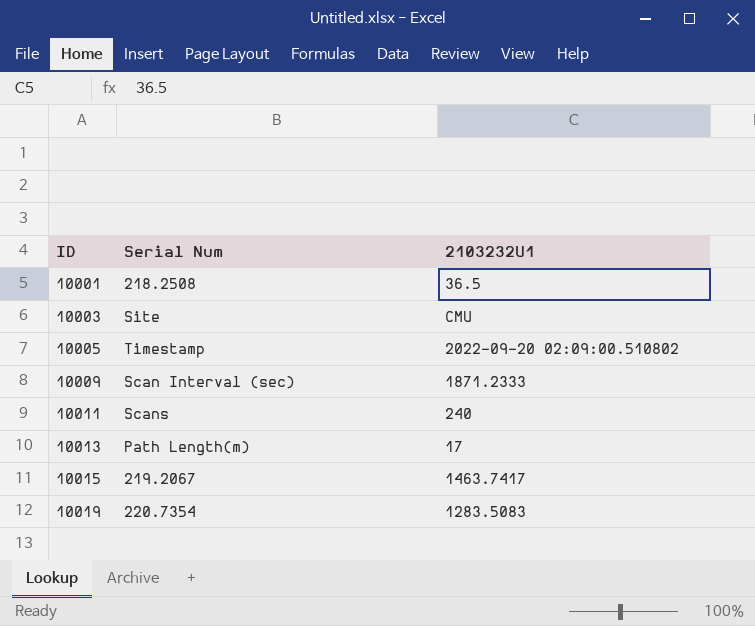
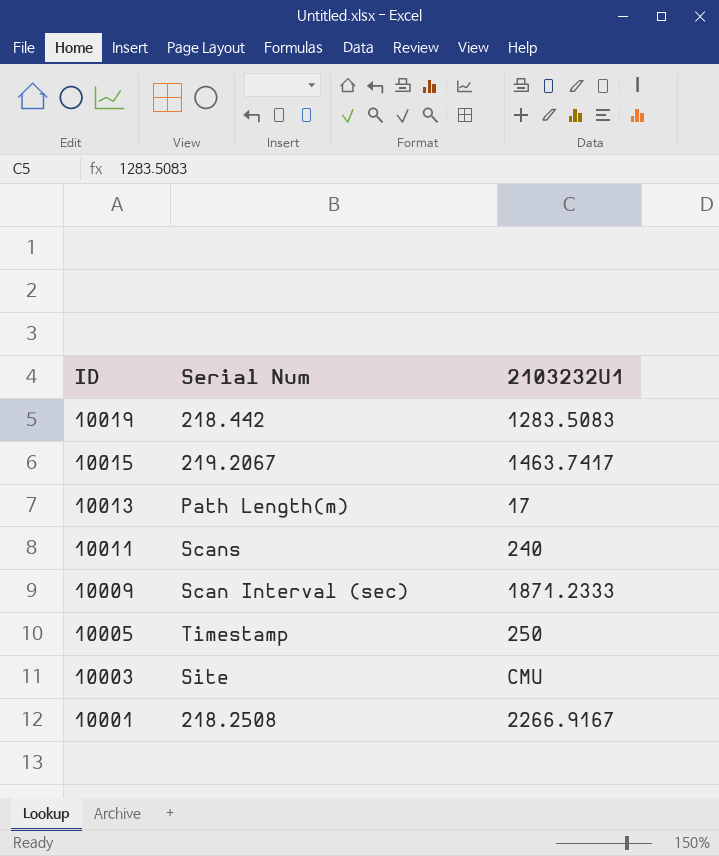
row order: ID ascending -> ID descending
10019 | Serial Num: 220.7354 -> 218.442
10005 | 2103232U1: 2022-09-20 02:09:00.510802 -> 250
10001 | 2103232U1: 36.5 -> 2266.9167

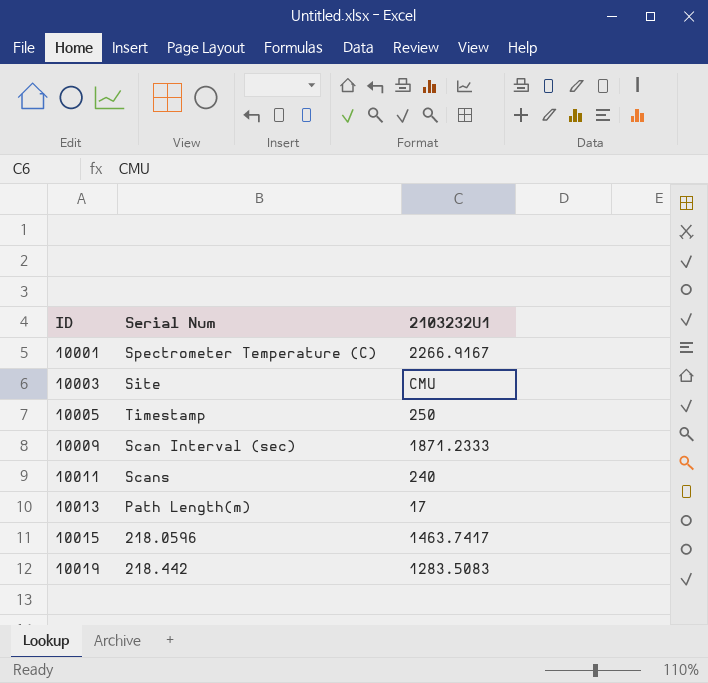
row order: ID descending -> ID ascending
10001 | Serial Num: 218.2508 -> Spectrometer Temperature (C)
10015 | Serial Num: 219.2067 -> 218.0596

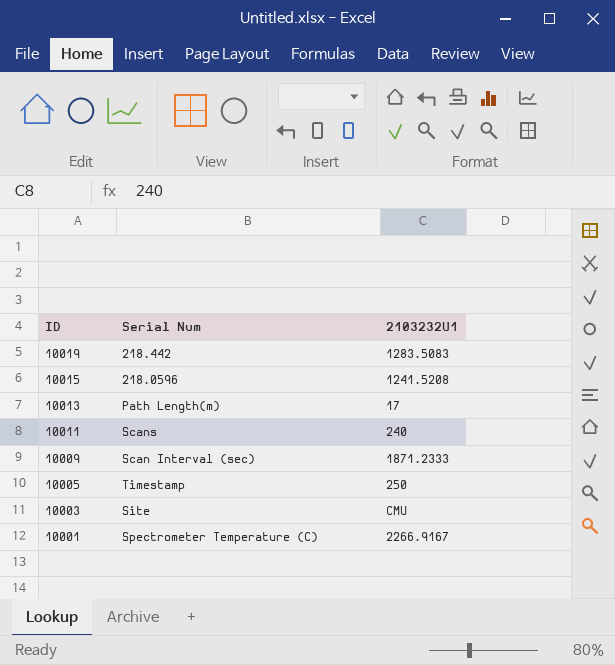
row order: ID ascending -> ID descending
10015 | 2103232U1: 1463.7417 -> 1241.5208

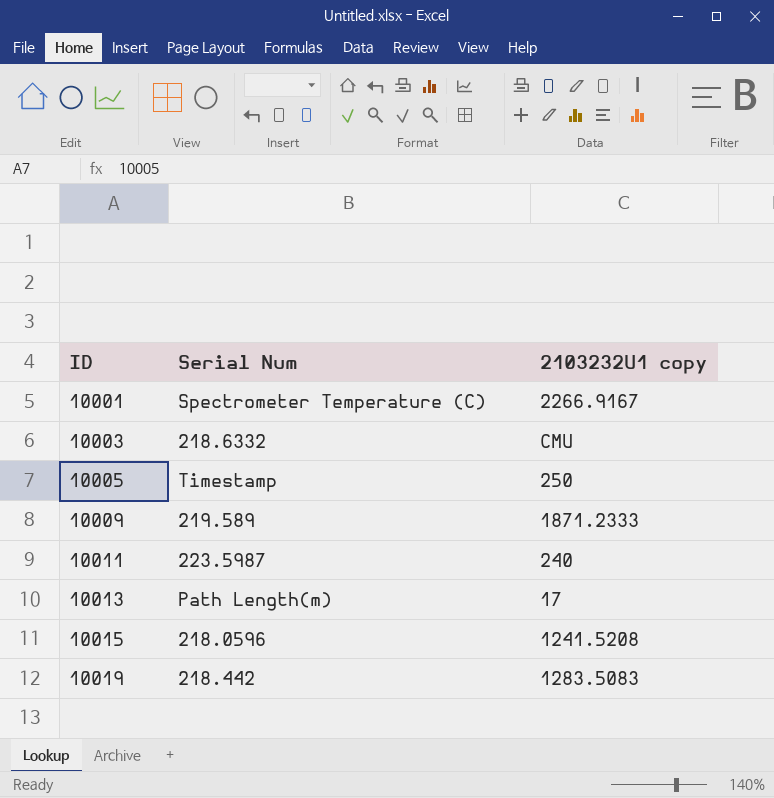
row order: ID descending -> ID ascending
column name: 2103232U1 -> 2103232U1 copy
10003 | Serial Num: Site -> 218.6332
10009 | Serial Num: Scan Interval (sec) -> 219.589
10011 | Serial Num: Scans -> 223.5987

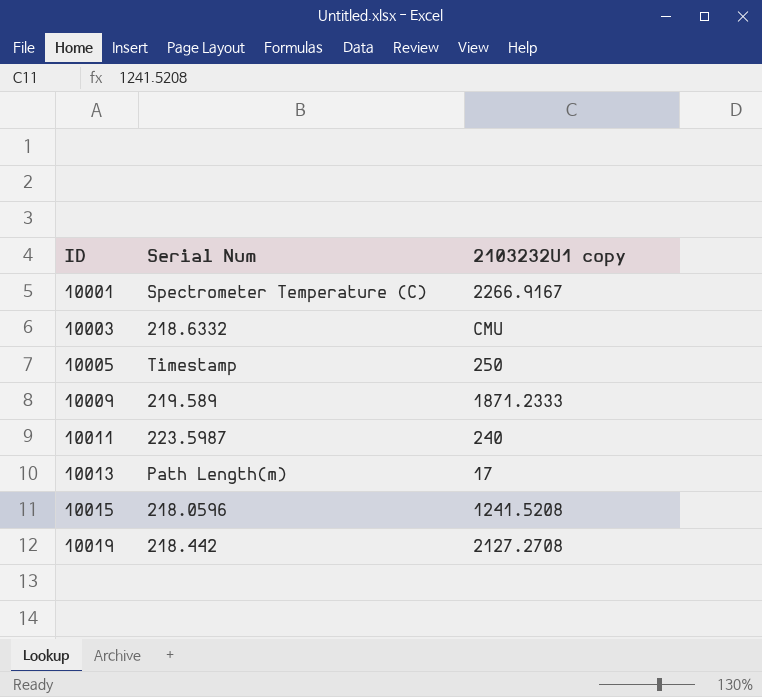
10019 | 2103232U1 copy: 1283.5083 -> 2127.2708

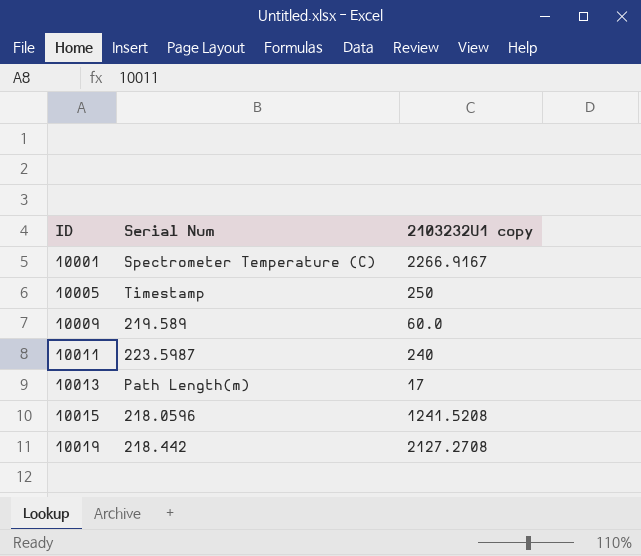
row 10003: 218.6332 | CMU -> none
10009 | 2103232U1 copy: 1871.2333 -> 60.0

